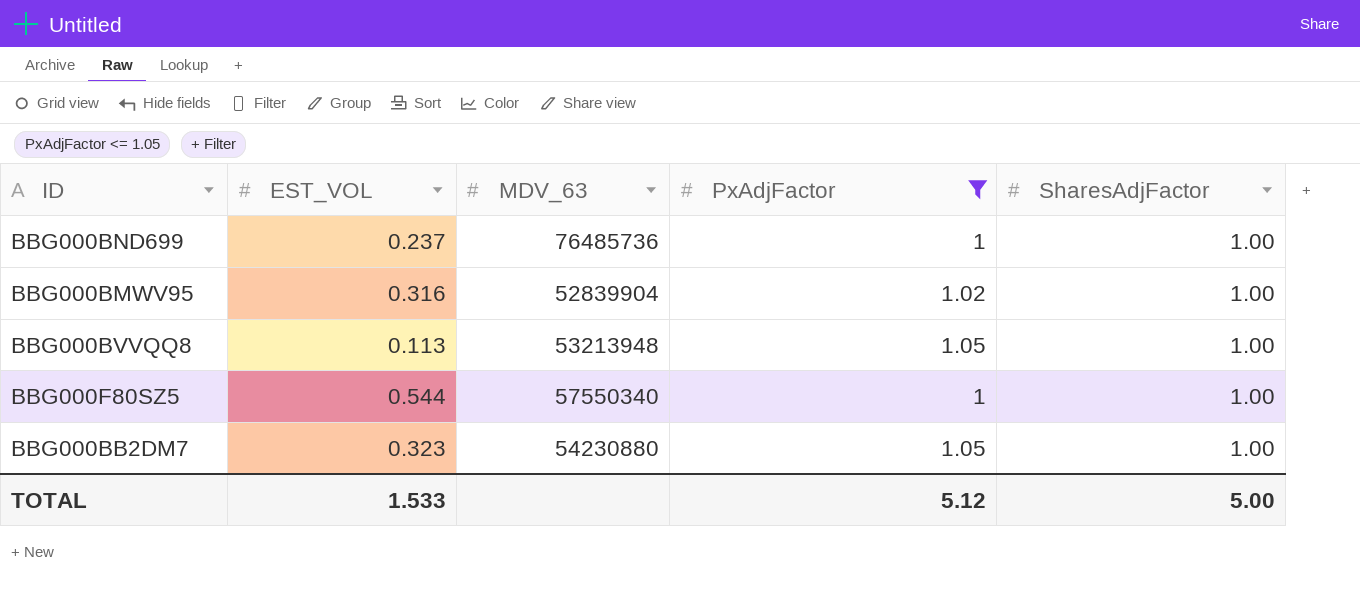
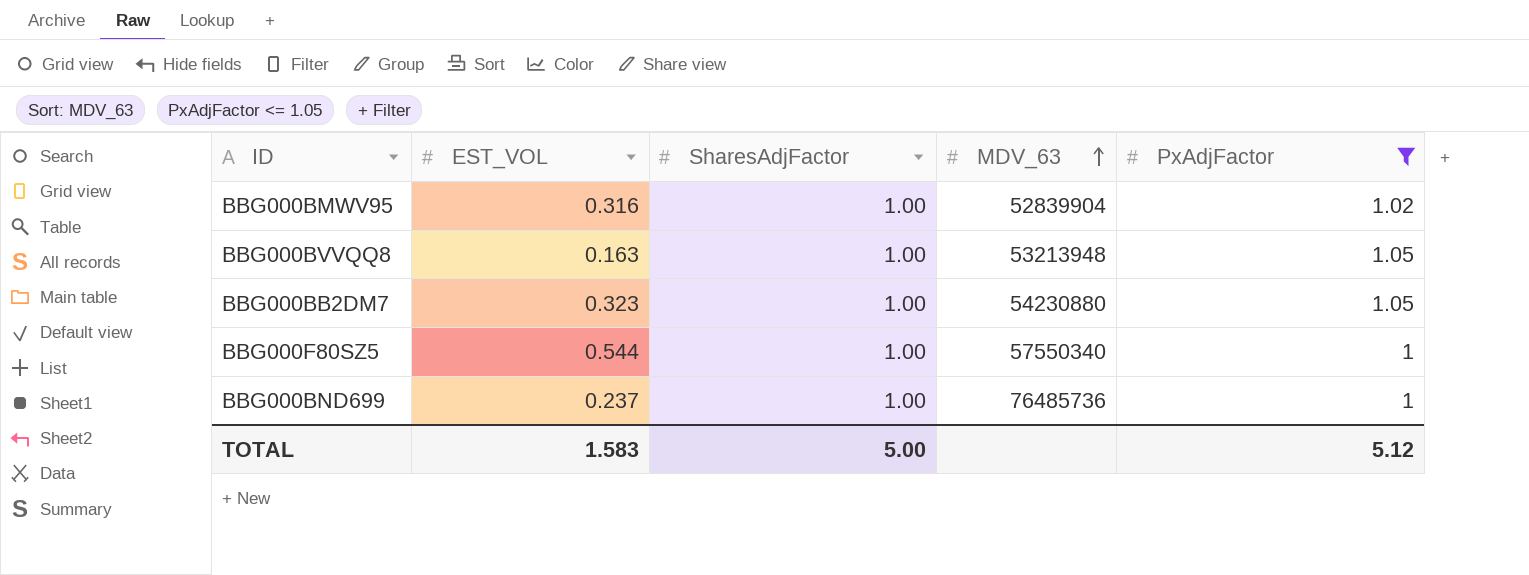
row order: none -> MDV_63 ascending
column SharesAdjFactor | position: 5 -> 3
BBG000BVVQQ8 | EST_VOL: 0.113 -> 0.163
TOTAL | EST_VOL: 1.533 -> 1.583

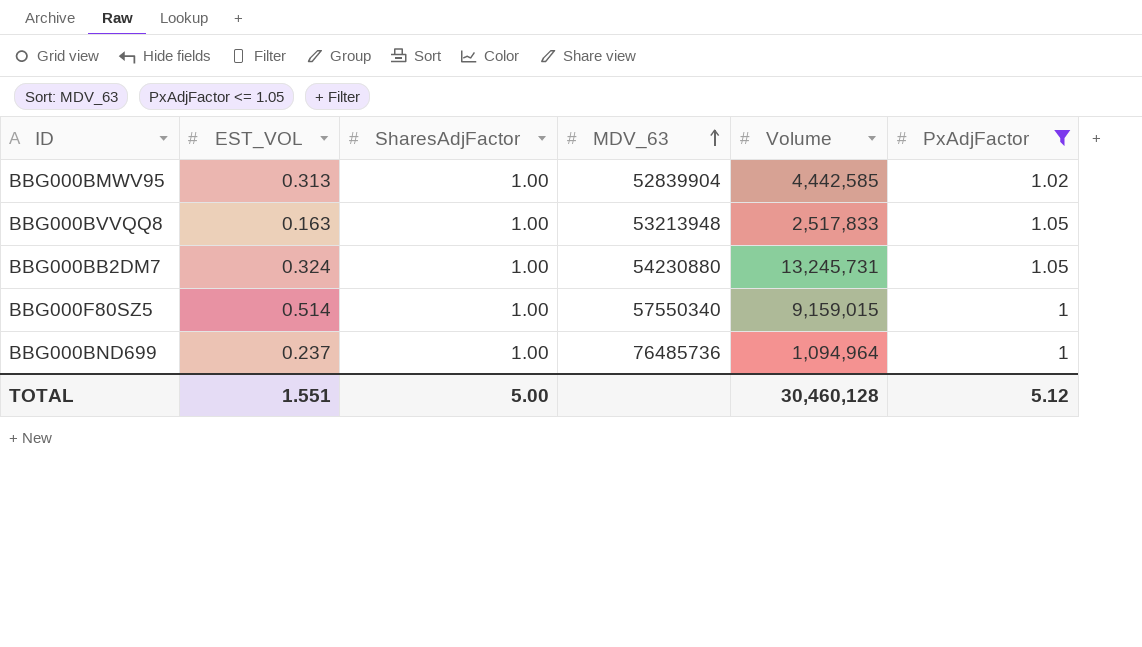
column Volume | position: none -> 5
BBG000BMWV95 | EST_VOL: 0.316 -> 0.313
BBG000BB2DM7 | EST_VOL: 0.323 -> 0.324
BBG000F80SZ5 | EST_VOL: 0.544 -> 0.514
TOTAL | EST_VOL: 1.583 -> 1.551

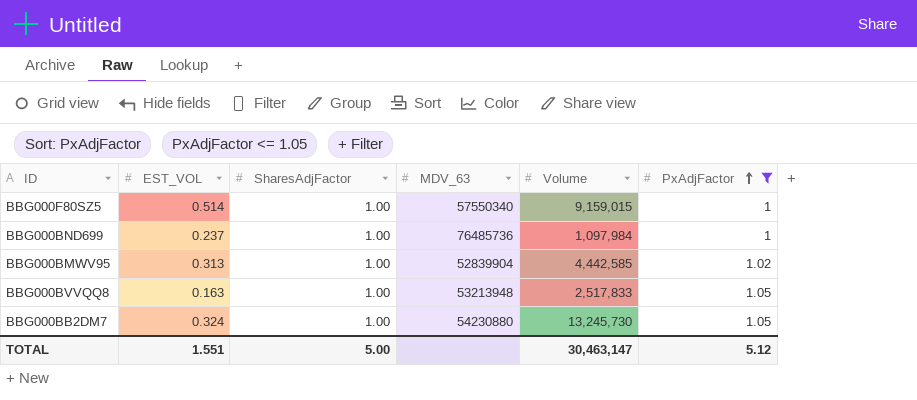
row order: MDV_63 ascending -> PxAdjFactor ascending
BBG000BND699 | Volume: 1,094,964 -> 1,097,984
BBG000BB2DM7 | Volume: 13,245,731 -> 13,245,730
TOTAL | Volume: 30,460,128 -> 30,463,147

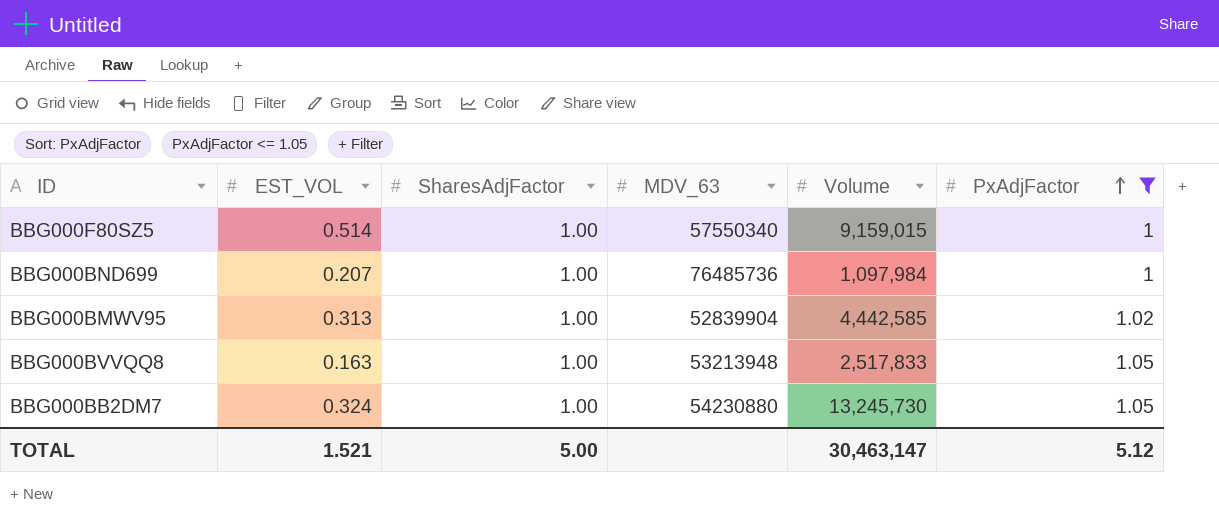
BBG000BND699 | EST_VOL: 0.237 -> 0.207
TOTAL | EST_VOL: 1.551 -> 1.521

